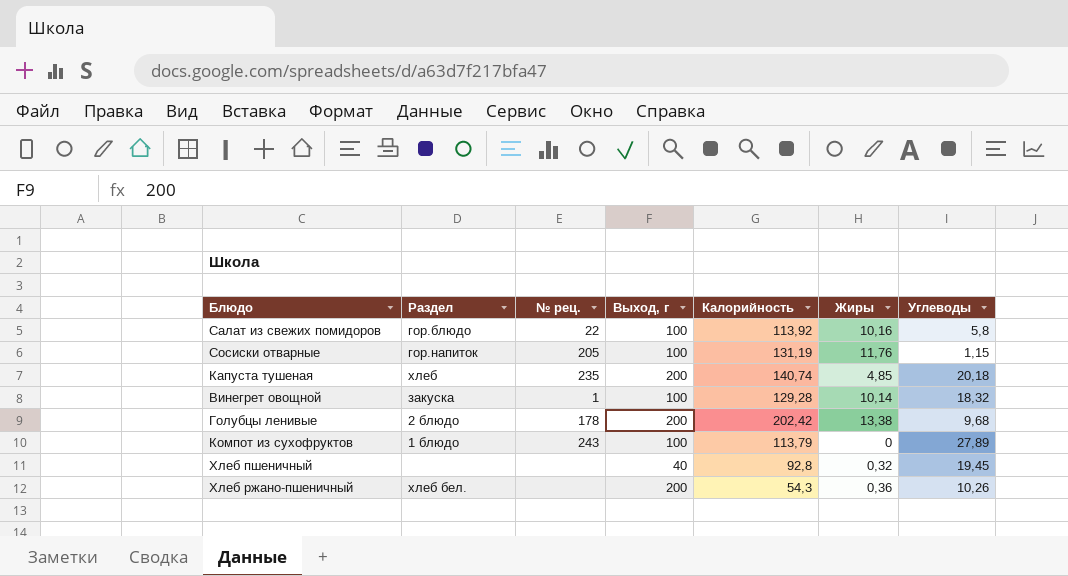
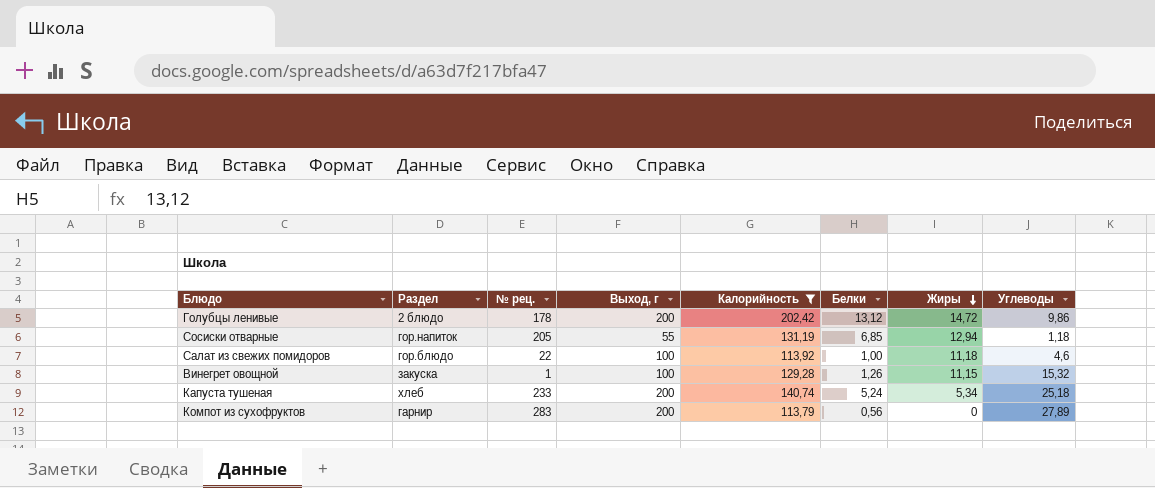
filter: none -> Калорийность >= 113,79
row order: none -> Жиры descending
column Белки | position: none -> 6
Голубцы ленивые | Жиры: 13,38 -> 14,72
Голубцы ленивые | Углеводы: 9,68 -> 9,86
Сосиски отварные | Выход, г: 100 -> 55
Сосиски отварные | Жиры: 11,76 -> 12,94
Сосиски отварные | Углеводы: 1,15 -> 1,18
Салат из свежих помидоров | Жиры: 10,16 -> 11,18
Салат из свежих помидоров | Углеводы: 5,8 -> 4,6
Винегрет овощной | Жиры: 10,14 -> 11,15
Винегрет овощной | Углеводы: 18,32 -> 15,32
Капуста тушеная | № рец.: 235 -> 233
Капуста тушеная | Жиры: 4,85 -> 5,34
Капуста тушеная | Углеводы: 20,18 -> 25,18
Компот из сухофруктов | Раздел: 1 блюдо -> гарнир
Компот из сухофруктов | № рец.: 243 -> 283
Компот из сухофруктов | Выход, г: 100 -> 200

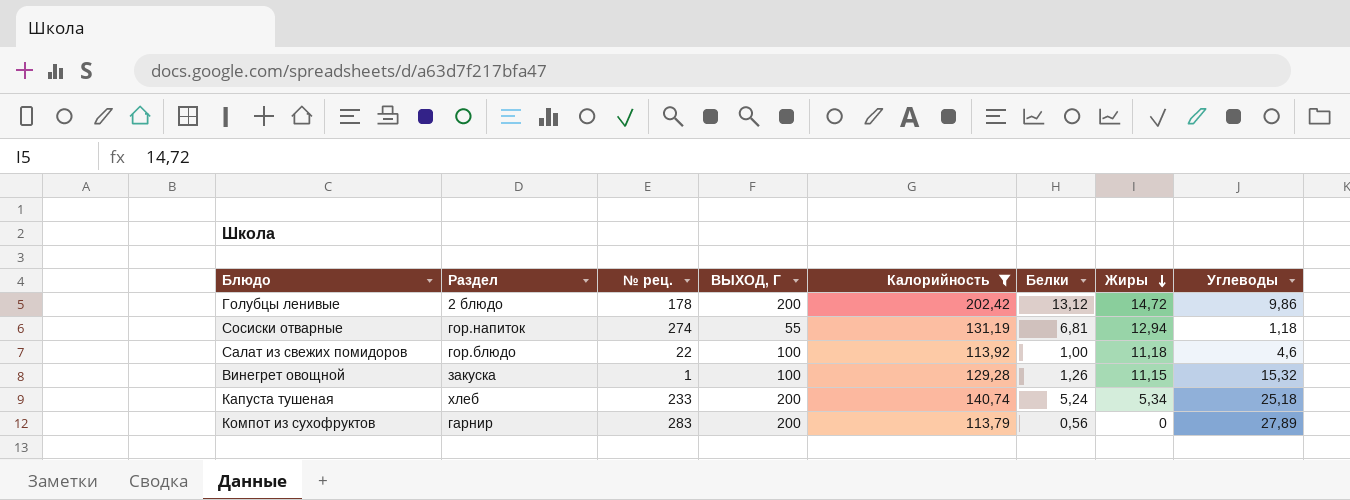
column name: Выход, г -> ВЫХОД, Г
Сосиски отварные | № рец.: 205 -> 274
Сосиски отварные | Белки: 6,85 -> 6,81

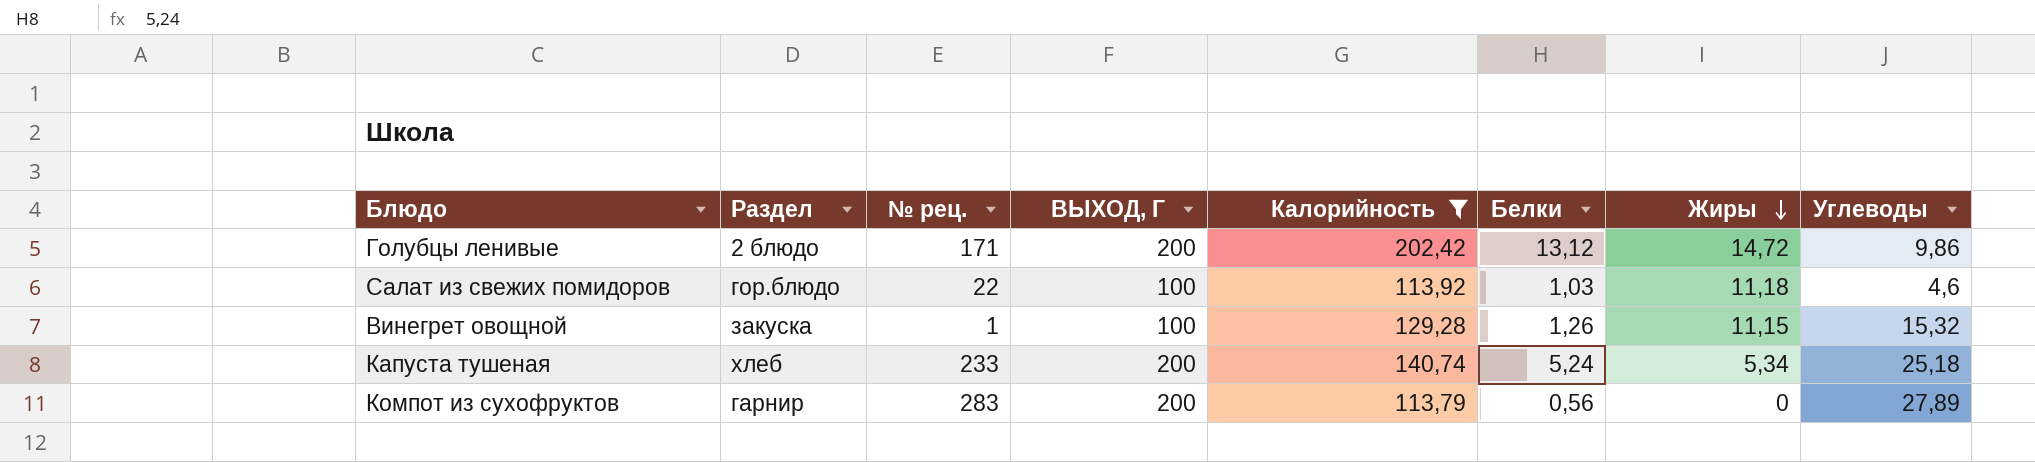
row Сосиски отварные: гор.напиток | 274 | 55 | 131,19 | 6,81 | 12,94 | 1,18 -> none
Голубцы ленивые | № рец.: 178 -> 171
Салат из свежих помидоров | Белки: 1,00 -> 1,03

